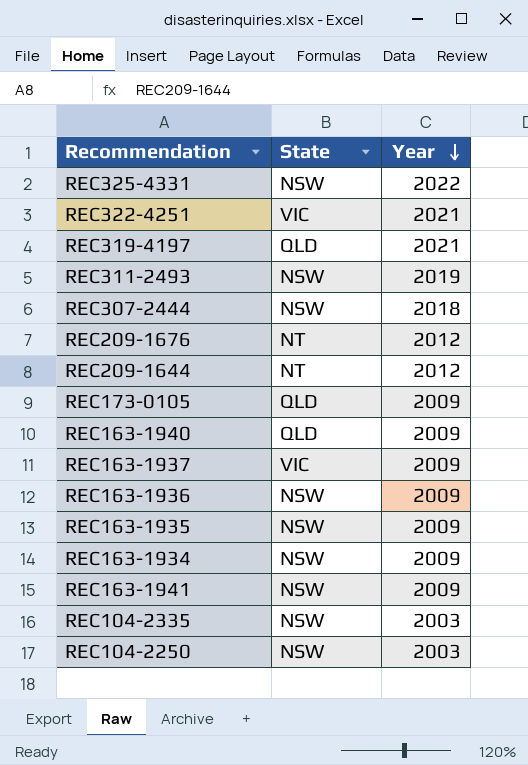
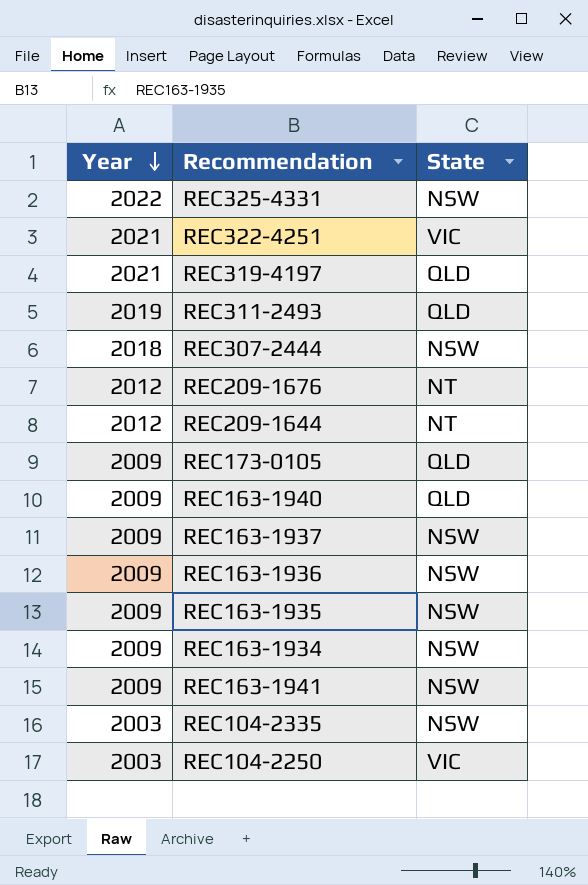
column Year | position: 3 -> 1
REC311-2493 | State: NSW -> QLD
REC163-1937 | State: VIC -> NSW
REC104-2250 | State: NSW -> VIC

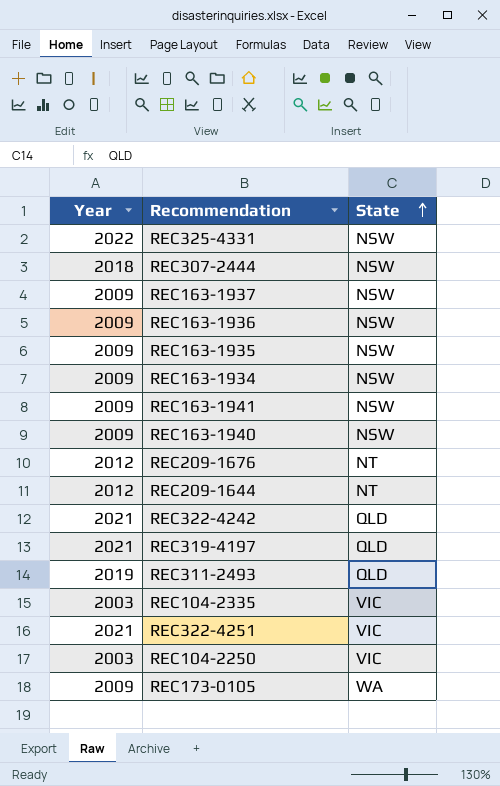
row order: Year descending -> State ascending
REC163-1940 | State: QLD -> NSW
row REC322-4242: none -> 2021 | QLD
REC104-2335 | State: NSW -> VIC
REC173-0105 | State: QLD -> WA

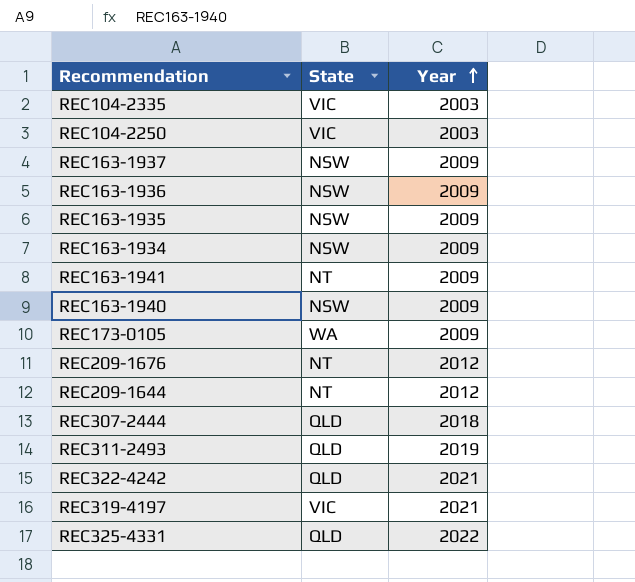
row order: State ascending -> Year ascending
column Year | position: 1 -> 3
row REC322-4251: 2021 | VIC -> none
REC163-1941 | State: NSW -> NT
REC307-2444 | State: NSW -> QLD
REC319-4197 | State: QLD -> VIC
REC325-4331 | State: NSW -> QLD

